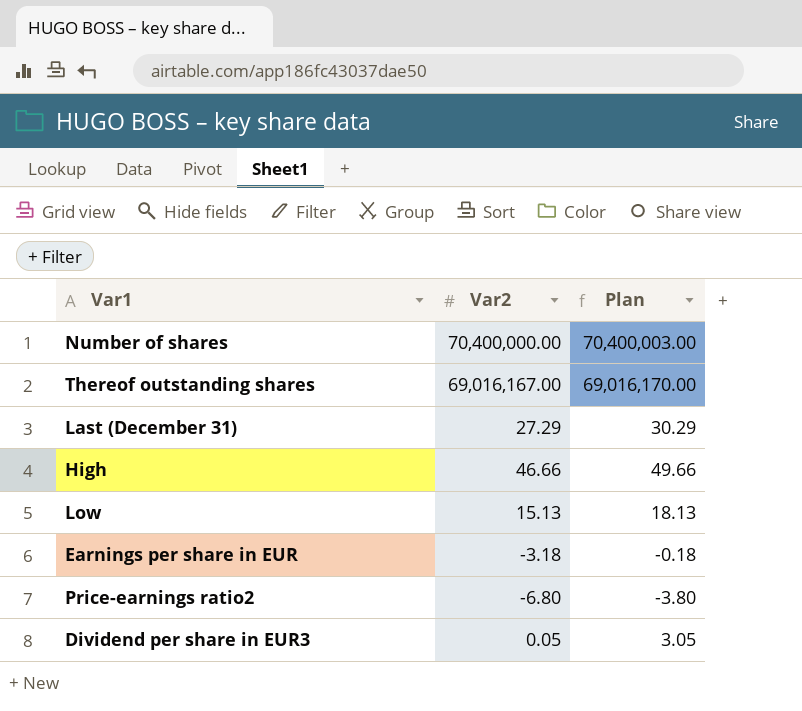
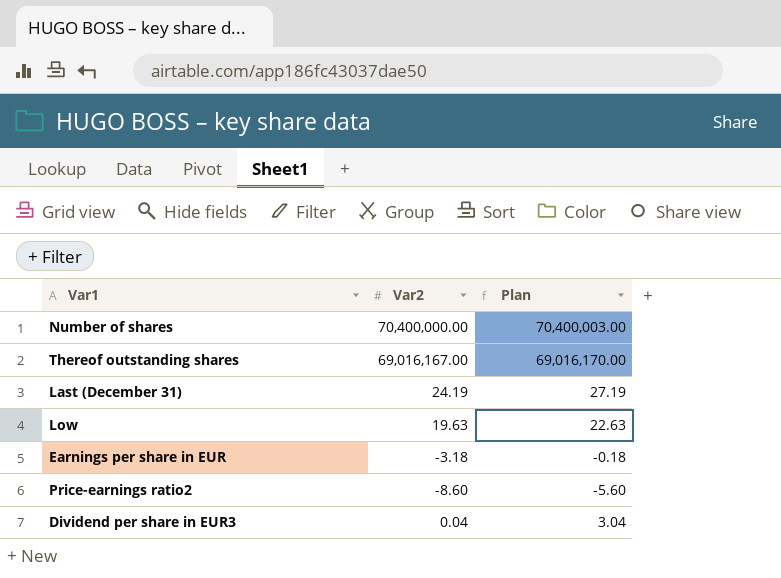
row High: 46.66 | 49.66 -> none
Last (December 31) | Var2: 27.29 -> 24.19
Last (December 31) | Plan: 30.29 -> 27.19
Low | Var2: 15.13 -> 19.63
Low | Plan: 18.13 -> 22.63
Price-earnings ratio2 | Var2: -6.80 -> -8.60
Price-earnings ratio2 | Plan: -3.80 -> -5.60
Dividend per share in EUR3 | Var2: 0.05 -> 0.04
Dividend per share in EUR3 | Plan: 3.05 -> 3.04

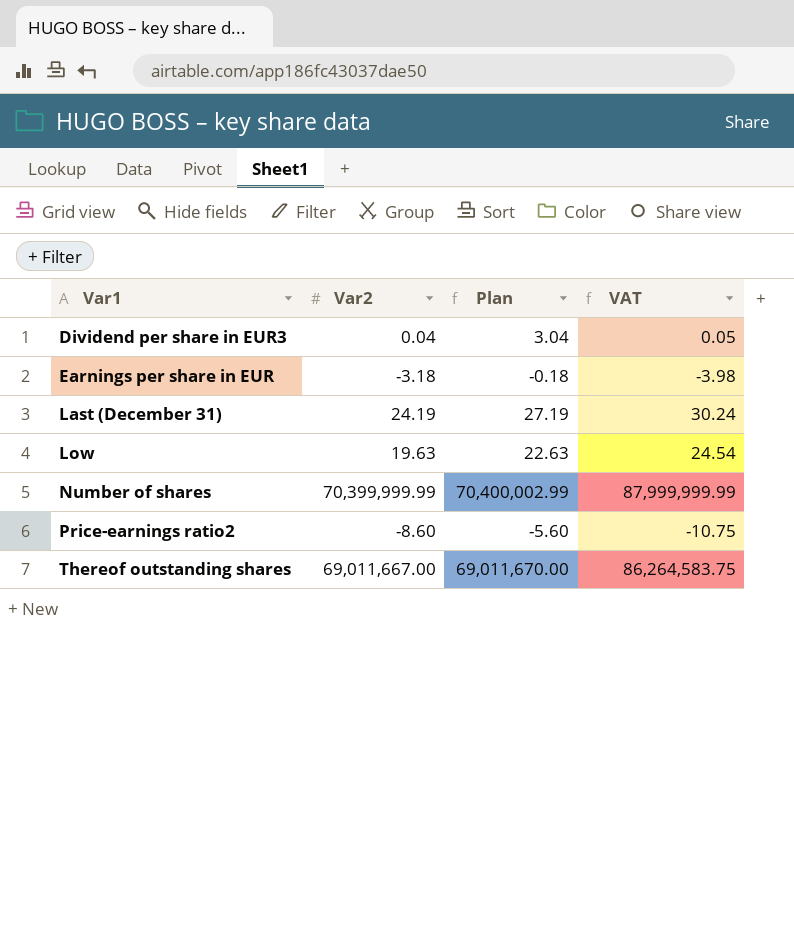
row order: none -> Var1 ascending
column VAT | formula: none -> [Var2] * 1.25
Number of shares | Var2: 70,400,000.00 -> 70,399,999.99
Number of shares | Plan: 70,400,003.00 -> 70,400,002.99
Thereof outstanding shares | Var2: 69,016,167.00 -> 69,011,667.00
Thereof outstanding shares | Plan: 69,016,170.00 -> 69,011,670.00

